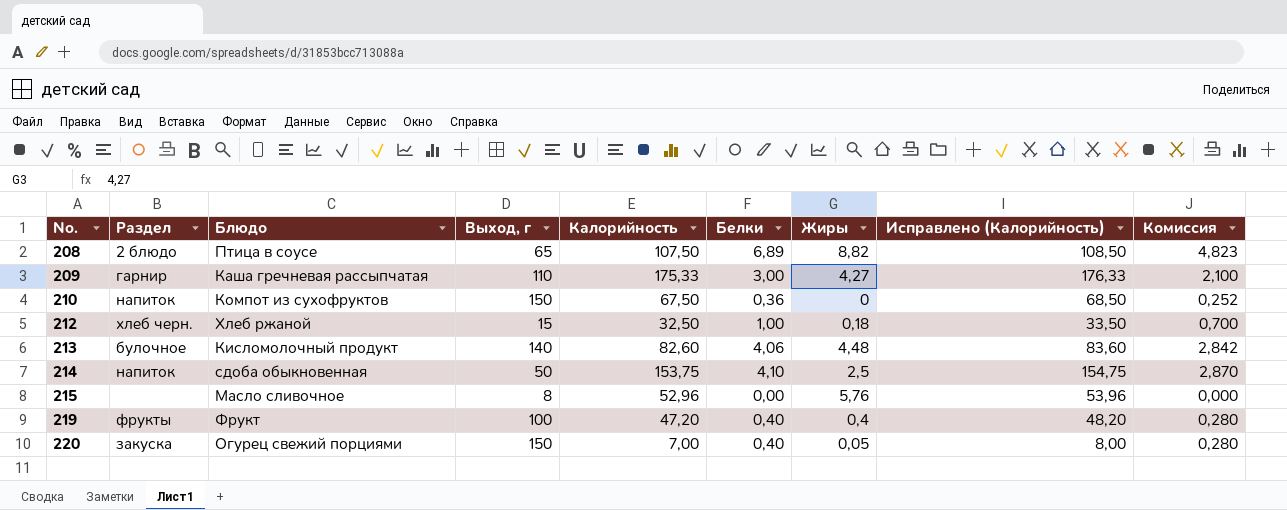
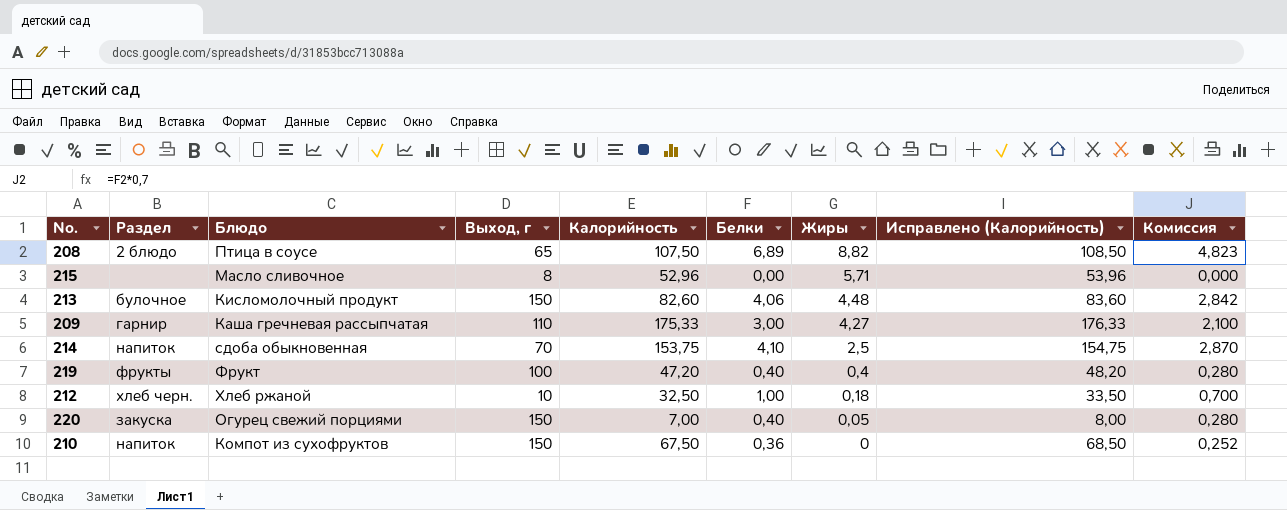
row order: No. ascending -> Жиры descending
215 | Жиры: 5,76 -> 5,71
213 | Выход, г: 140 -> 150
214 | Выход, г: 50 -> 70
212 | Выход, г: 15 -> 10

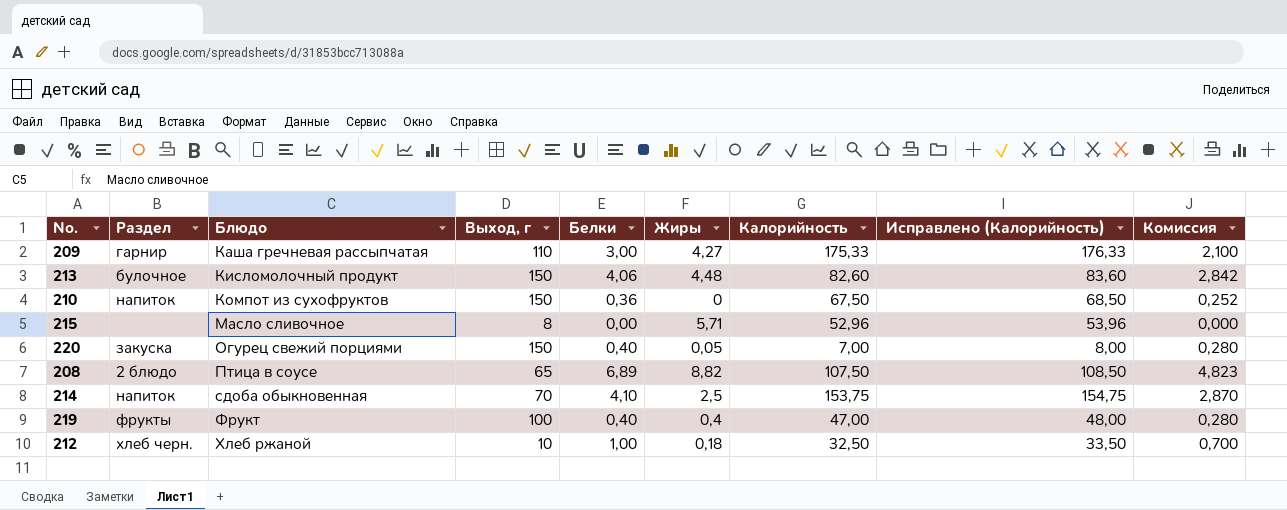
row order: Жиры descending -> Блюдо ascending
column Калорийность | position: 5 -> 7
219 | Калорийность: 47,20 -> 47,00
219 | Исправлено (Калорийность): 48,20 -> 48,00

